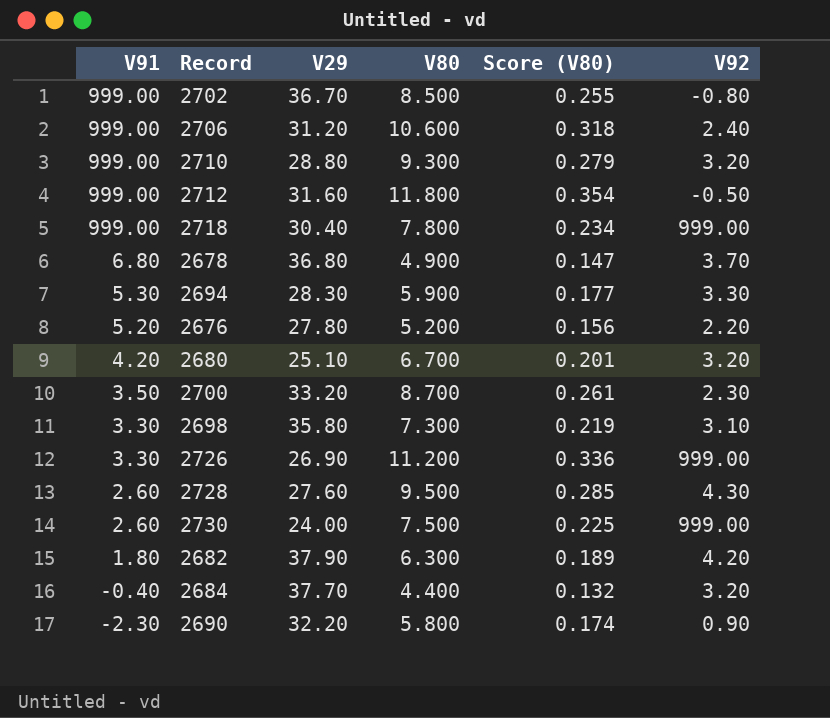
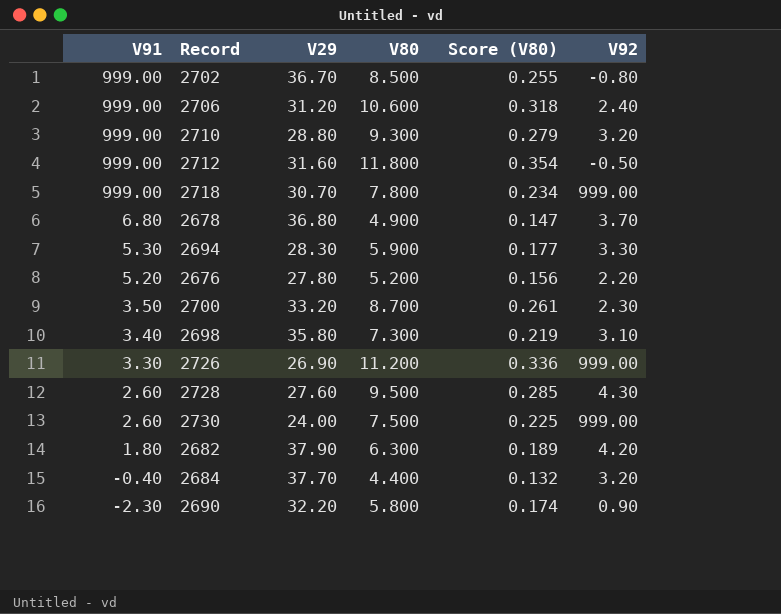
row 2680: 4.20 | 25.10 | 6.700 | 0.201 | 3.20 -> none
2718 | V29: 30.40 -> 30.70
2698 | V91: 3.30 -> 3.40

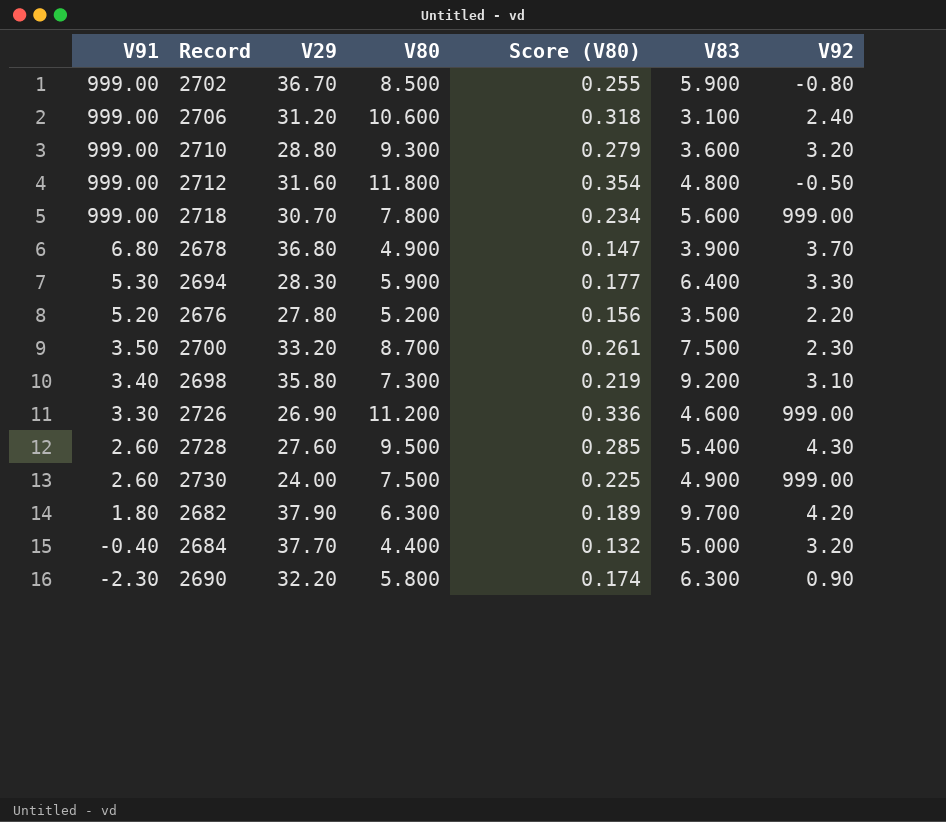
column V83 | position: none -> 6

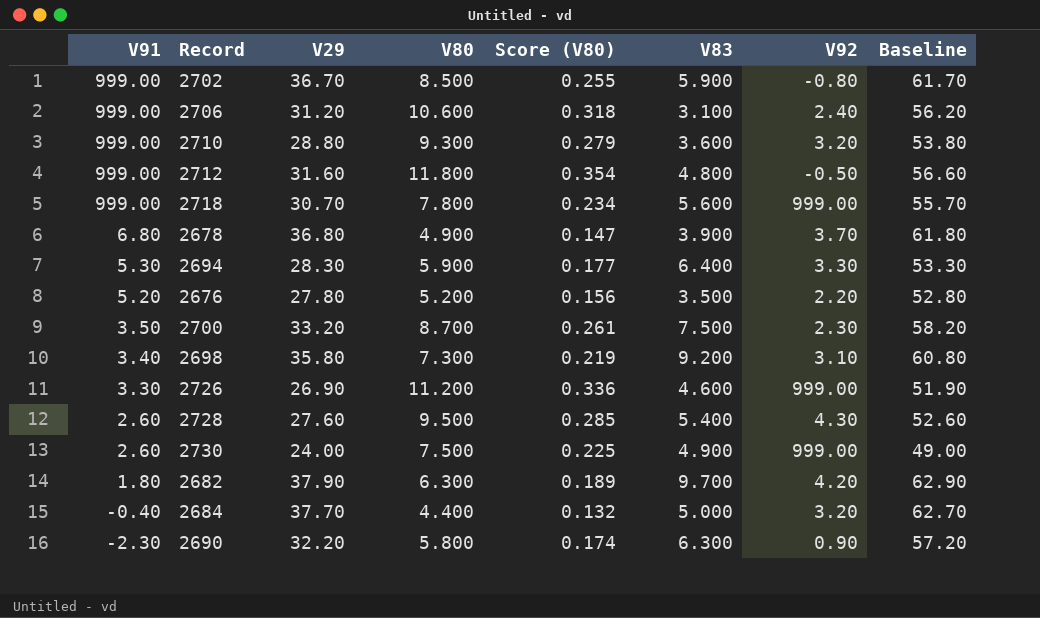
column Baseline | formula: none -> [V29] + 25

